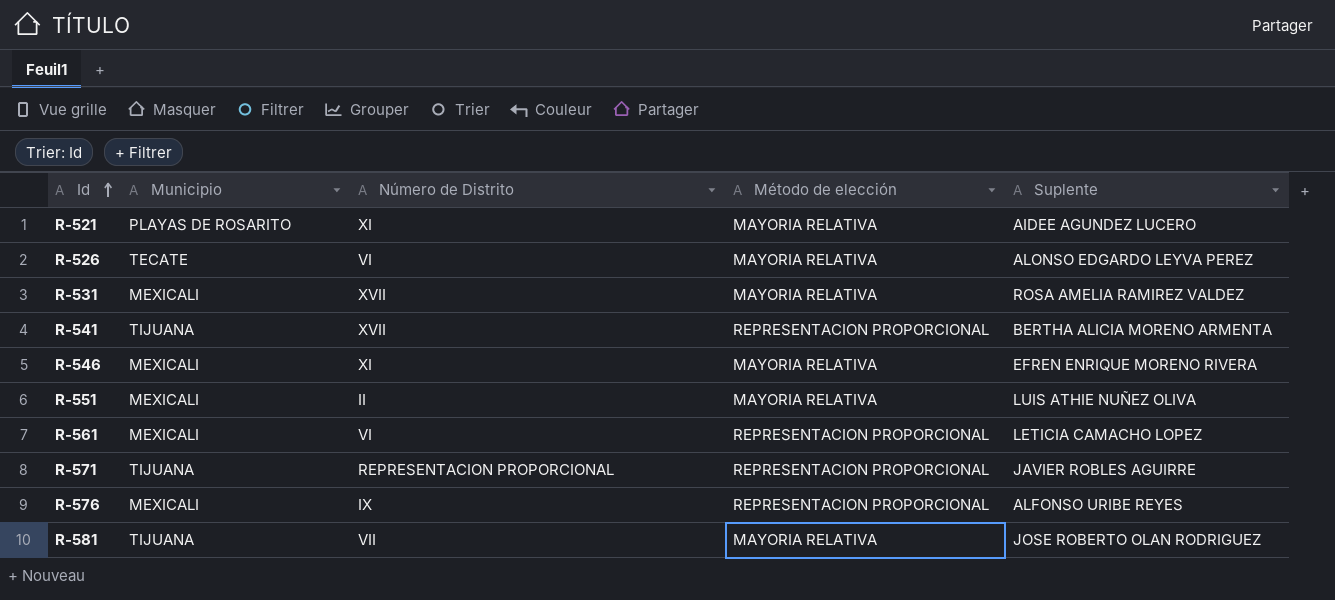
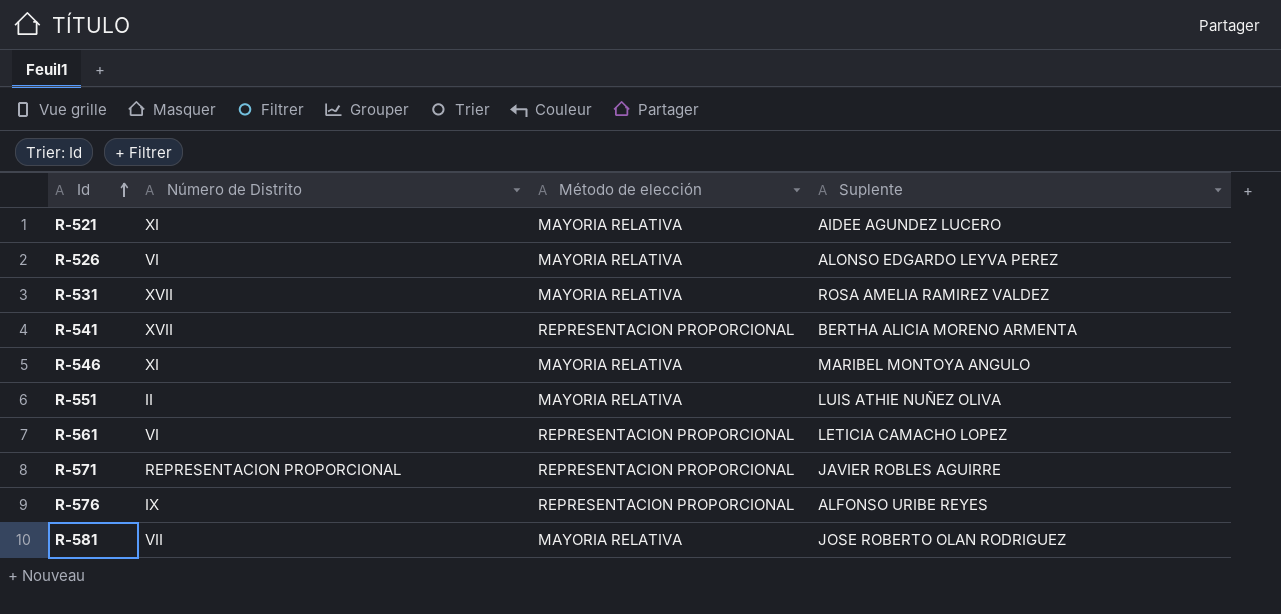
column Municipio | position: 2 -> none
R-546 | Suplente: EFREN ENRIQUE MORENO RIVERA -> MARIBEL MONTOYA ANGULO

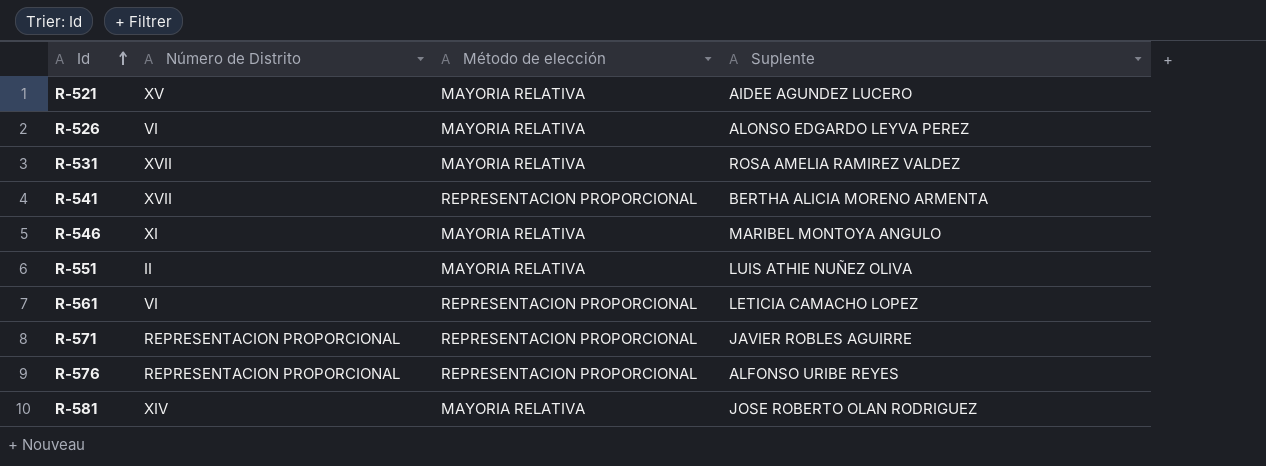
R-521 | Número de Distrito: XI -> XV
R-576 | Número de Distrito: IX -> REPRESENTACION PROPORCIONAL
R-581 | Número de Distrito: VII -> XIV

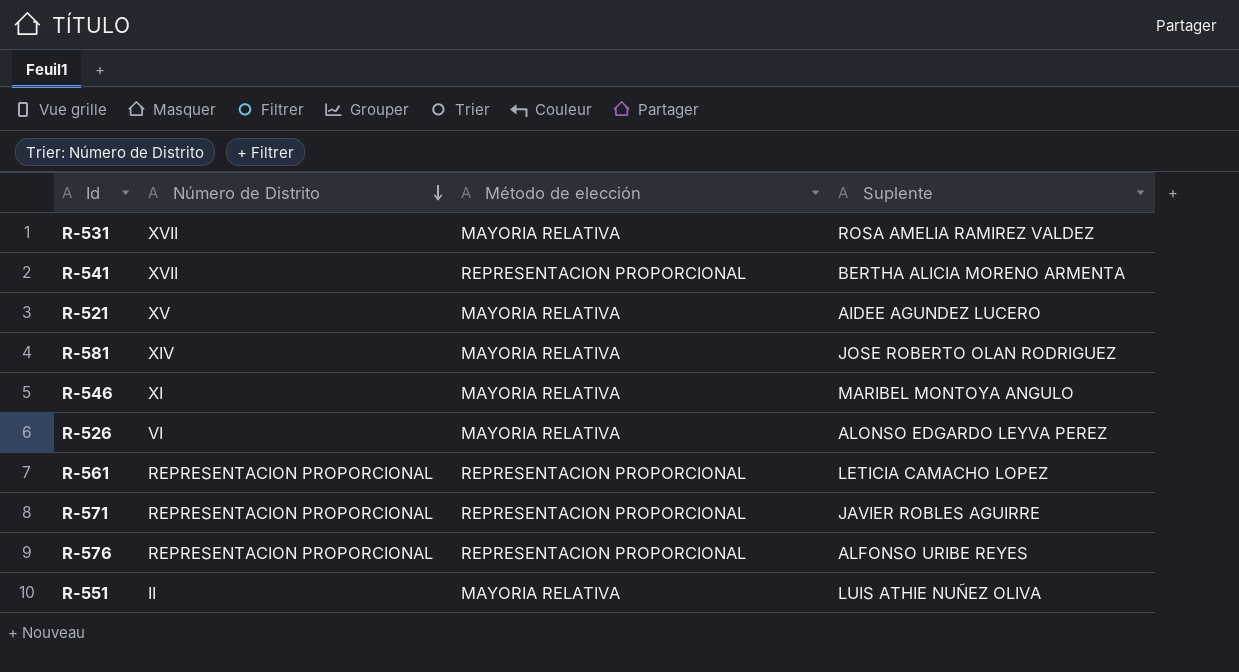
row order: Id ascending -> Número de Distrito descending
R-561 | Número de Distrito: VI -> REPRESENTACION PROPORCIONAL

